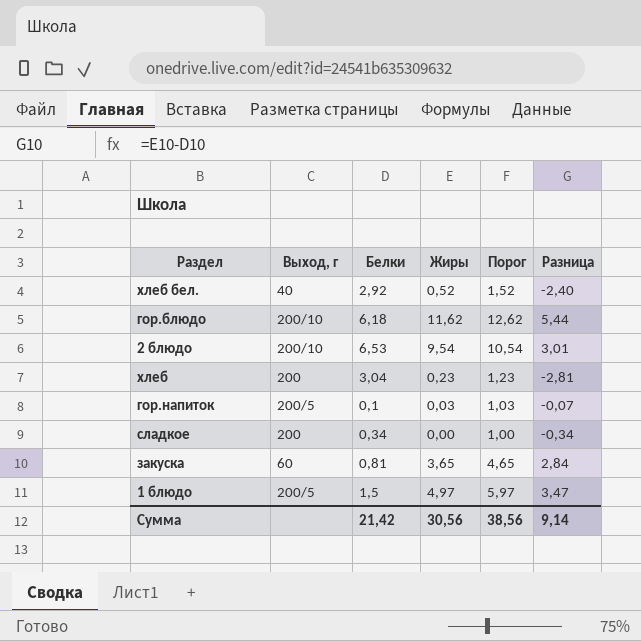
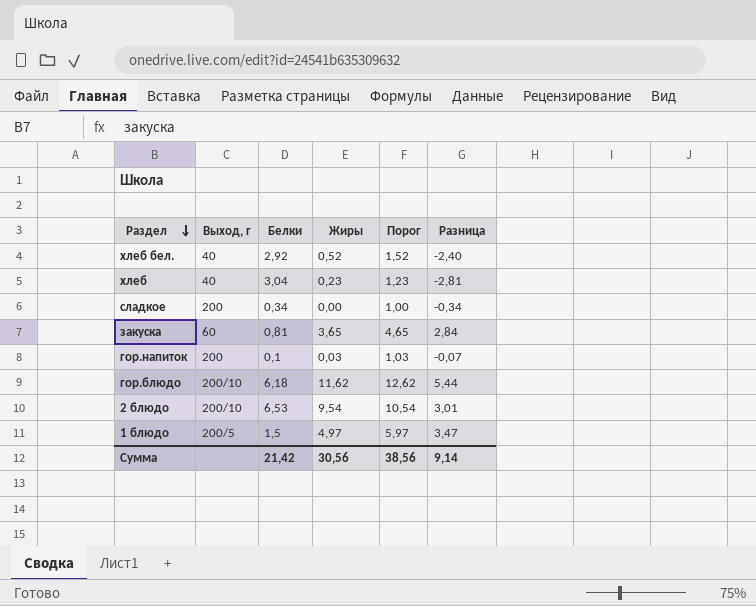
row order: none -> Раздел descending
хлеб | Выход, г: 200 -> 40
гор.напиток | Выход, г: 200/5 -> 200

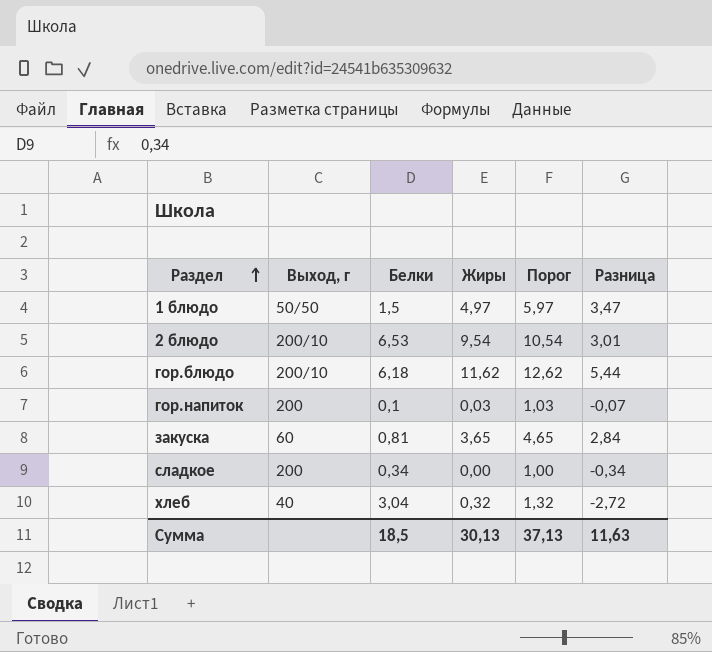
row order: Раздел descending -> Раздел ascending
row хлеб бел.: 40 | 2,92 | 0,52 | 1,52 | -2,40 -> none
1 блюдо | Выход, г: 200/5 -> 50/50
хлеб | Жиры: 0,23 -> 0,32
хлеб | Порог: 1,23 -> 1,32
хлеб | Разница: -2,81 -> -2,72
Сумма | Белки: 21,42 -> 18,5
Сумма | Жиры: 30,56 -> 30,13
Сумма | Порог: 38,56 -> 37,13
Сумма | Разница: 9,14 -> 11,63

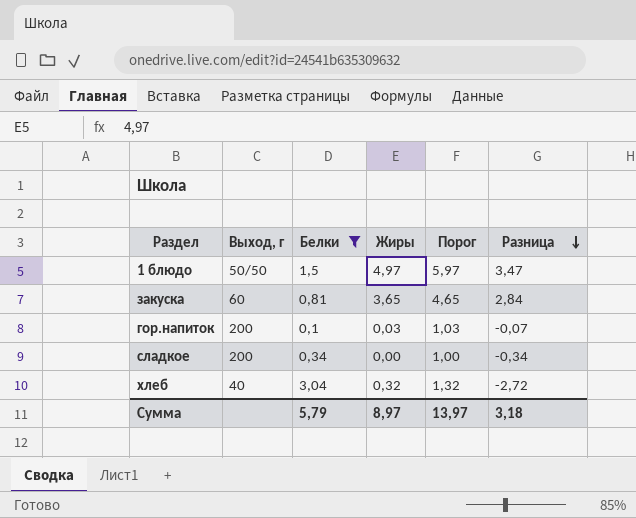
filter: none -> Белки <= 3,04
row order: Раздел ascending -> Разница descending
Сумма | Белки: 18,5 -> 5,79
Сумма | Жиры: 30,13 -> 8,97
Сумма | Порог: 37,13 -> 13,97
Сумма | Разница: 11,63 -> 3,18

